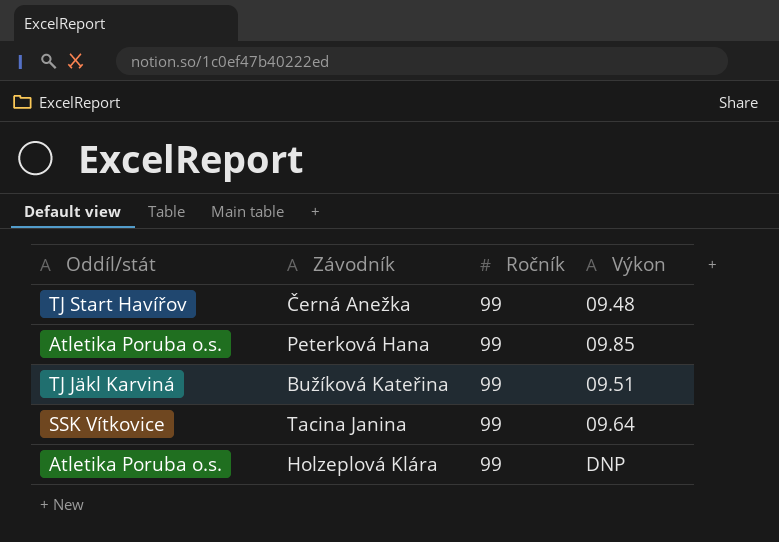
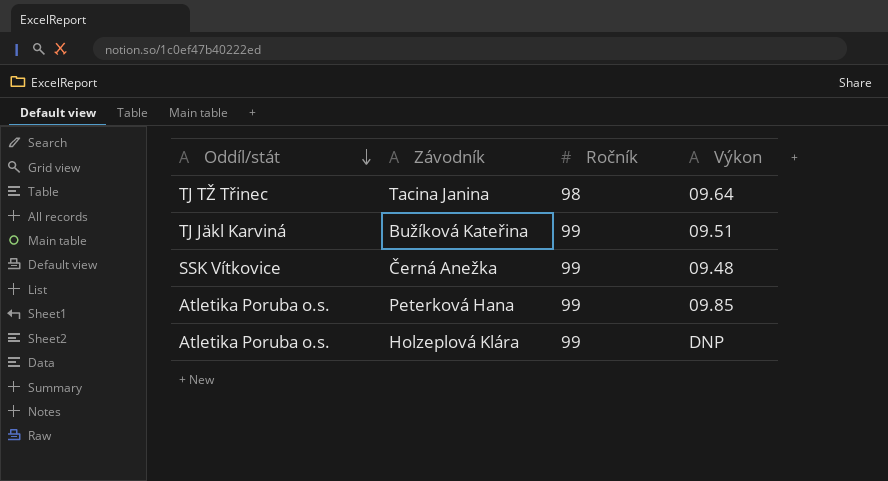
row order: none -> Oddíl/stát descending
Tacina Janina | Oddíl/stát: SSK Vítkovice -> TJ TŽ Třinec
Tacina Janina | Ročník: 99 -> 98
Černá Anežka | Oddíl/stát: TJ Start Havířov -> SSK Vítkovice

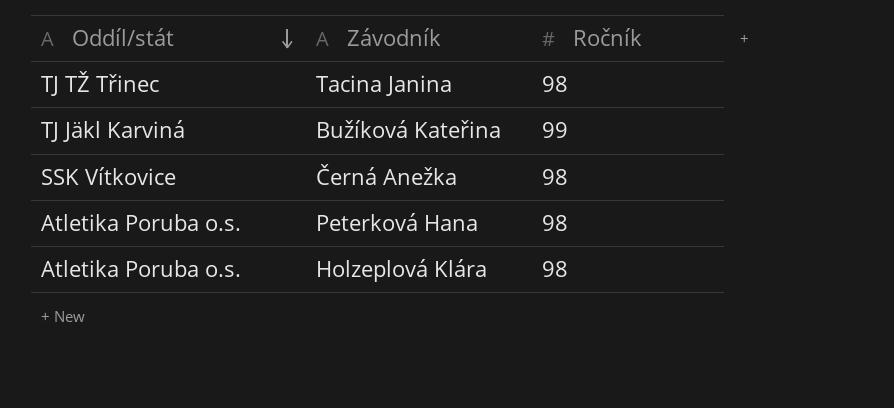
column Výkon | position: 4 -> none
Černá Anežka | Ročník: 99 -> 98
Peterková Hana | Ročník: 99 -> 98
Holzeplová Klára | Ročník: 99 -> 98

